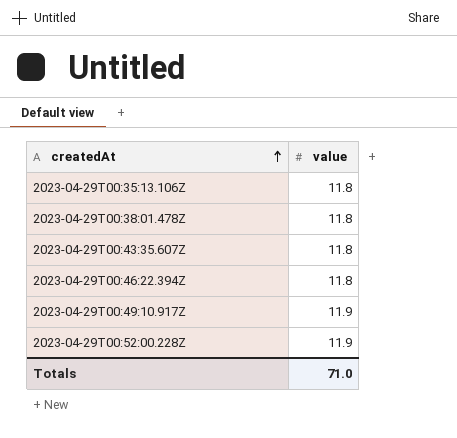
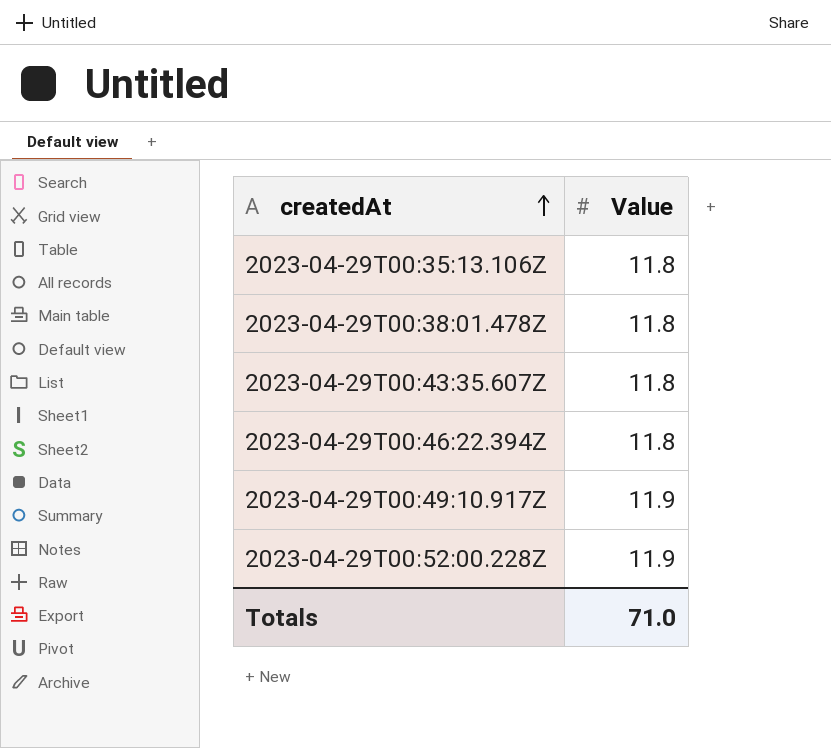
column name: value -> Value

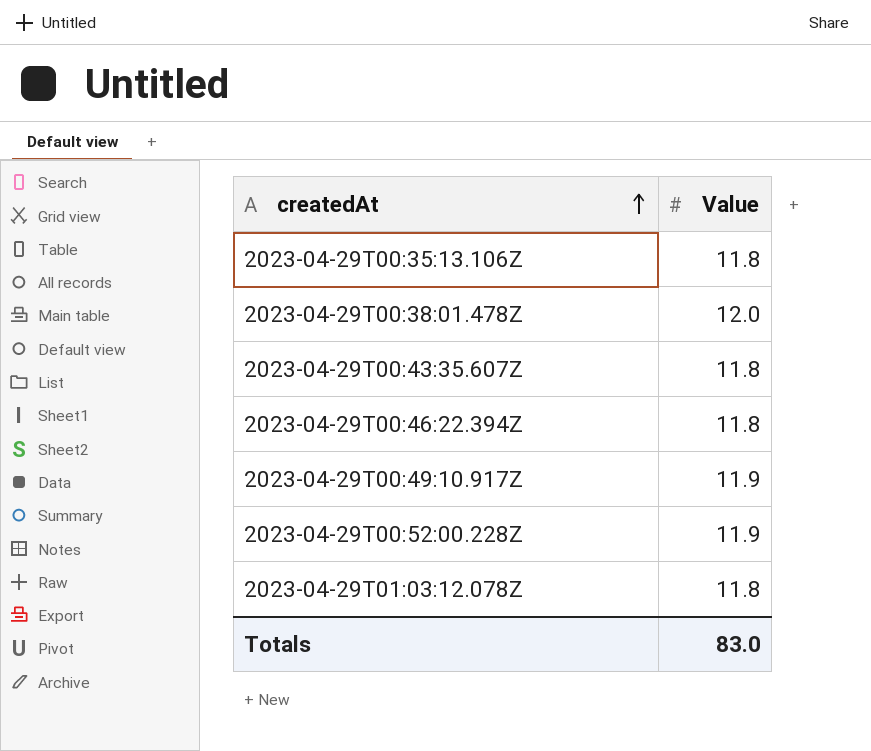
2023-04-29T00:38:01.478Z | Value: 11.8 -> 12.0
row 2023-04-29T01:03:12.078Z: none -> 11.8
Totals | Value: 71.0 -> 83.0

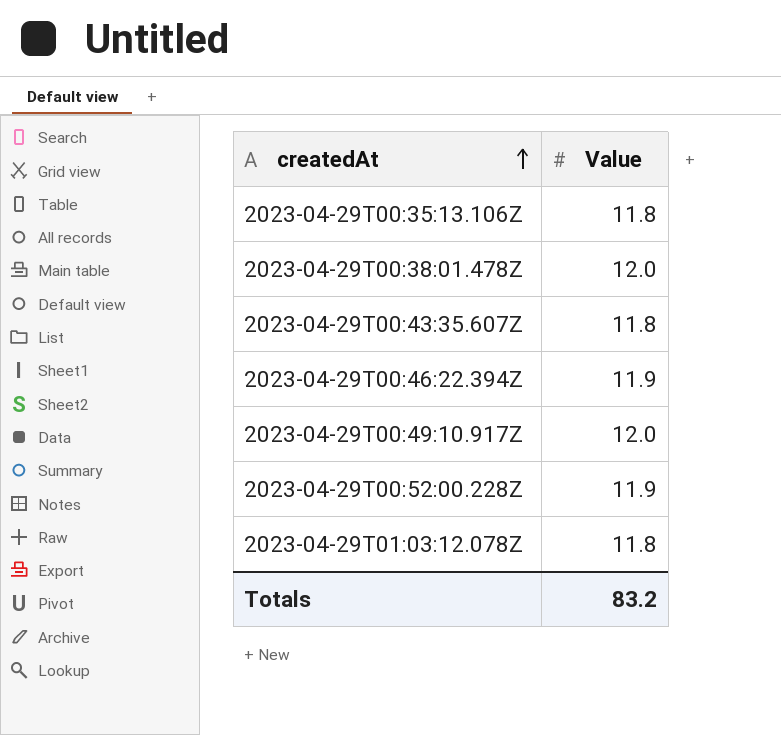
2023-04-29T00:46:22.394Z | Value: 11.8 -> 11.9
2023-04-29T00:49:10.917Z | Value: 11.9 -> 12.0
Totals | Value: 83.0 -> 83.2

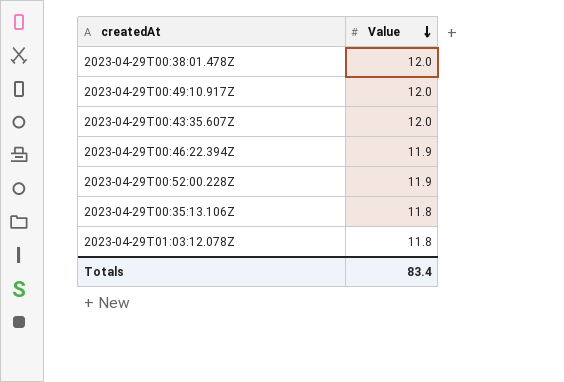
row order: createdAt ascending -> Value descending
2023-04-29T00:43:35.607Z | Value: 11.8 -> 12.0
Totals | Value: 83.2 -> 83.4

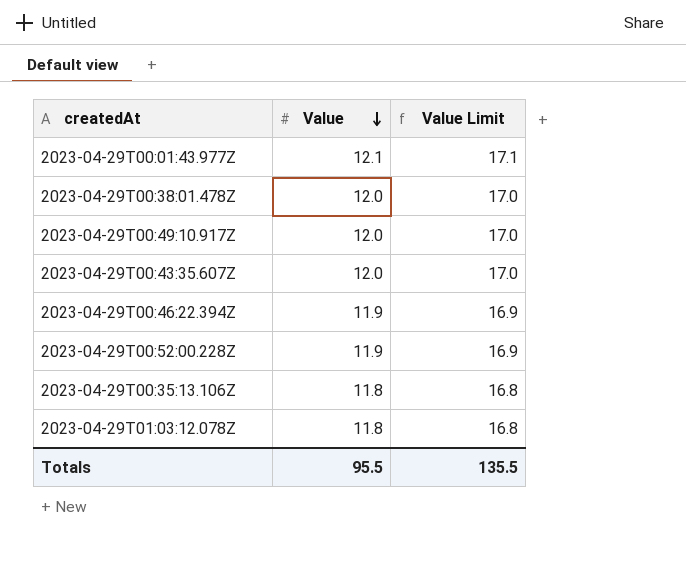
column Value Limit | formula: none -> [Value] + 5
row 2023-04-29T00:01:43.977Z: none -> 12.1 | 17.1
Totals | Value: 83.4 -> 95.5

